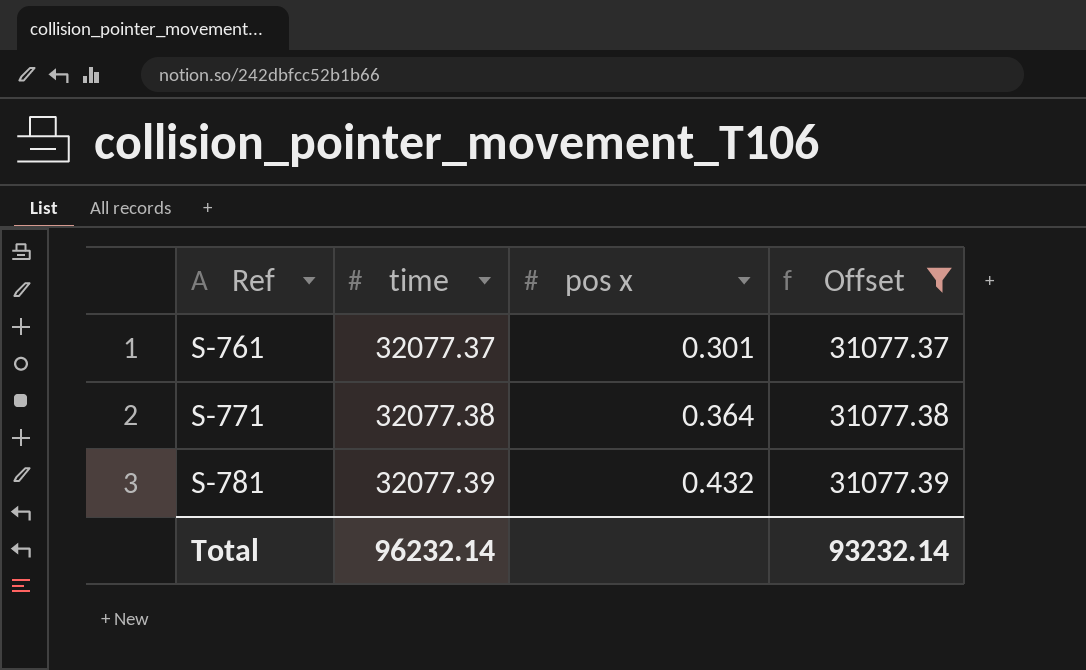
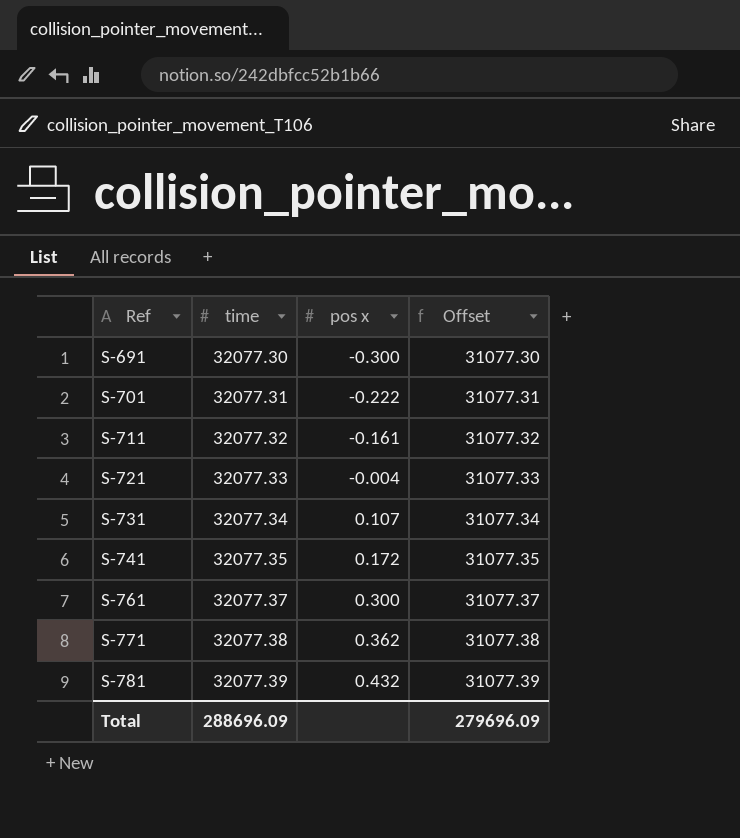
filter: Offset >= 31077.37 -> none
S-761 | pos x: 0.301 -> 0.300
S-771 | pos x: 0.364 -> 0.362
Total | time: 96232.14 -> 288696.09
Total | Offset: 93232.14 -> 279696.09

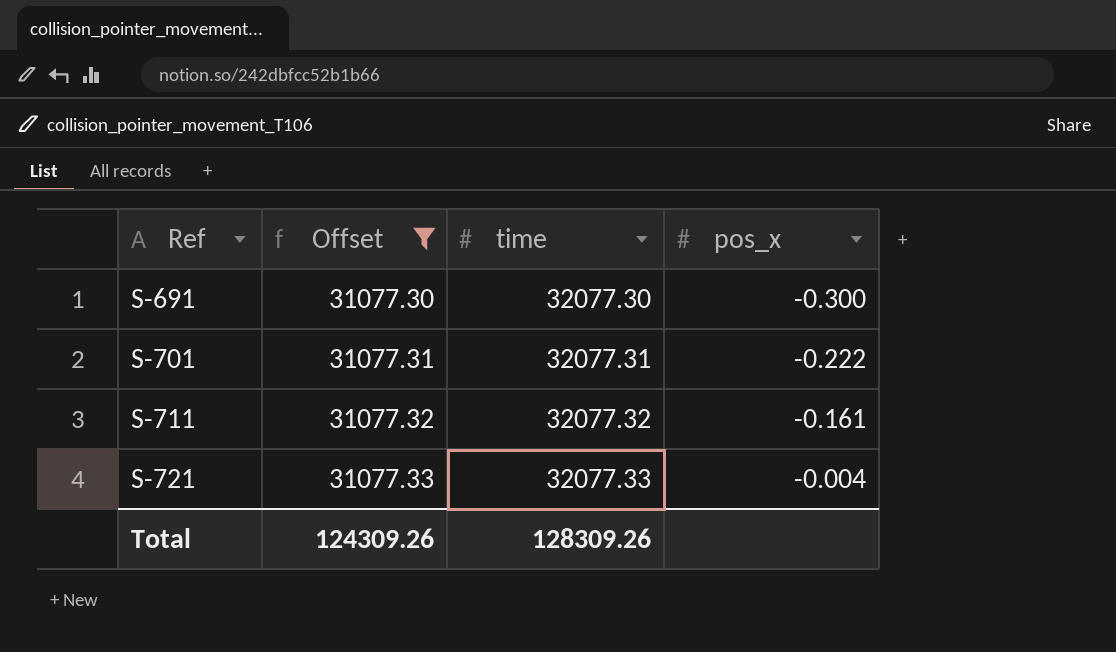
filter: none -> Offset <= 31077.33
column Offset | position: 4 -> 2
column name: pos x -> pos_x
Total | Offset: 279696.09 -> 124309.26
Total | time: 288696.09 -> 128309.26

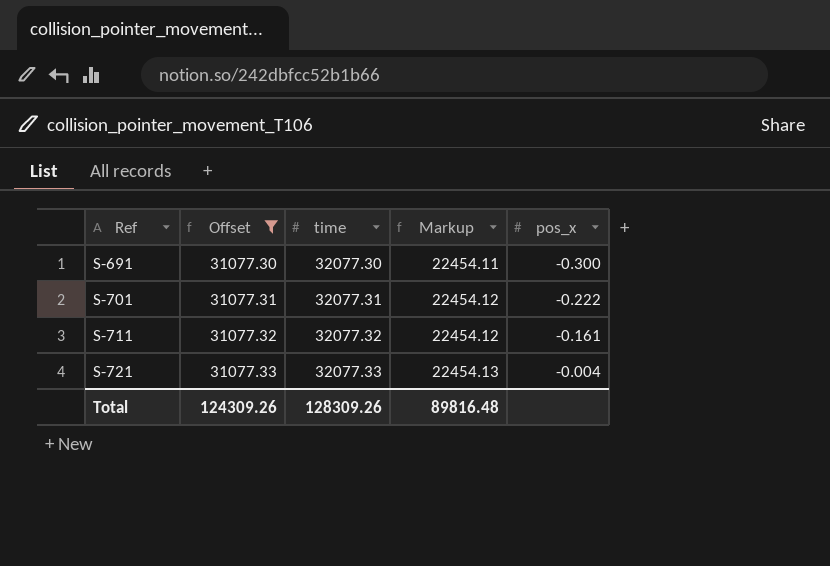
column Markup | formula: none -> [time] * 0.7

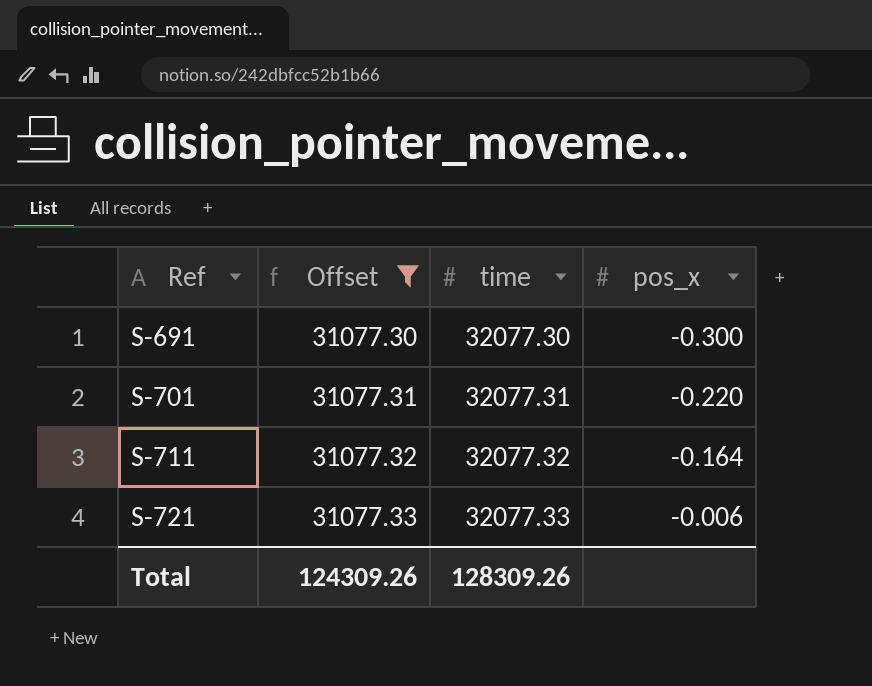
column Markup | formula: [time] * 0.7 -> none
S-701 | pos_x: -0.222 -> -0.220
S-711 | pos_x: -0.161 -> -0.164
S-721 | pos_x: -0.004 -> -0.006

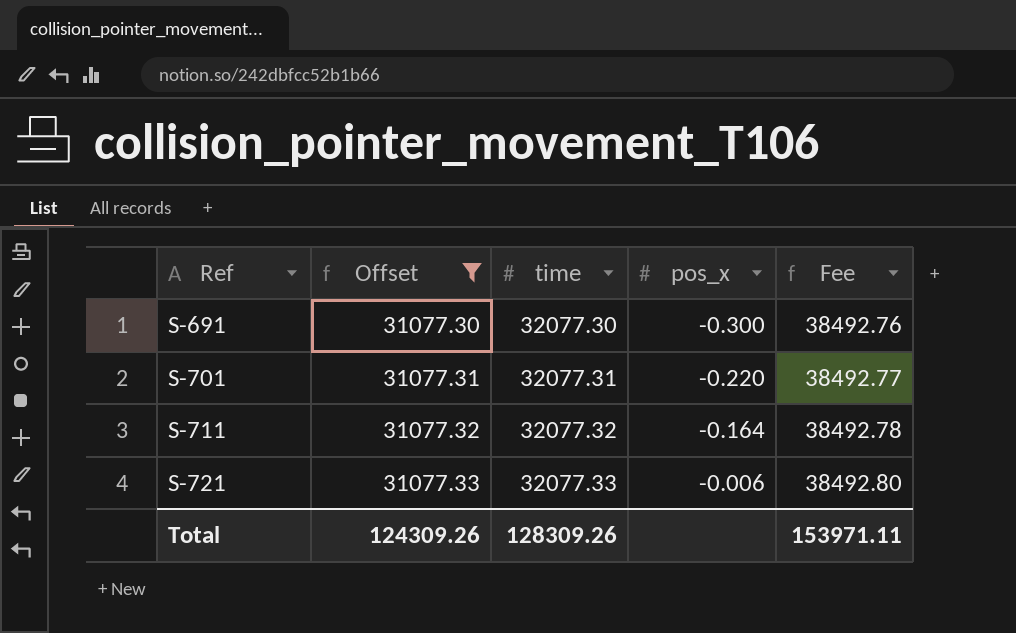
column Fee | formula: none -> [time] * 1.2

